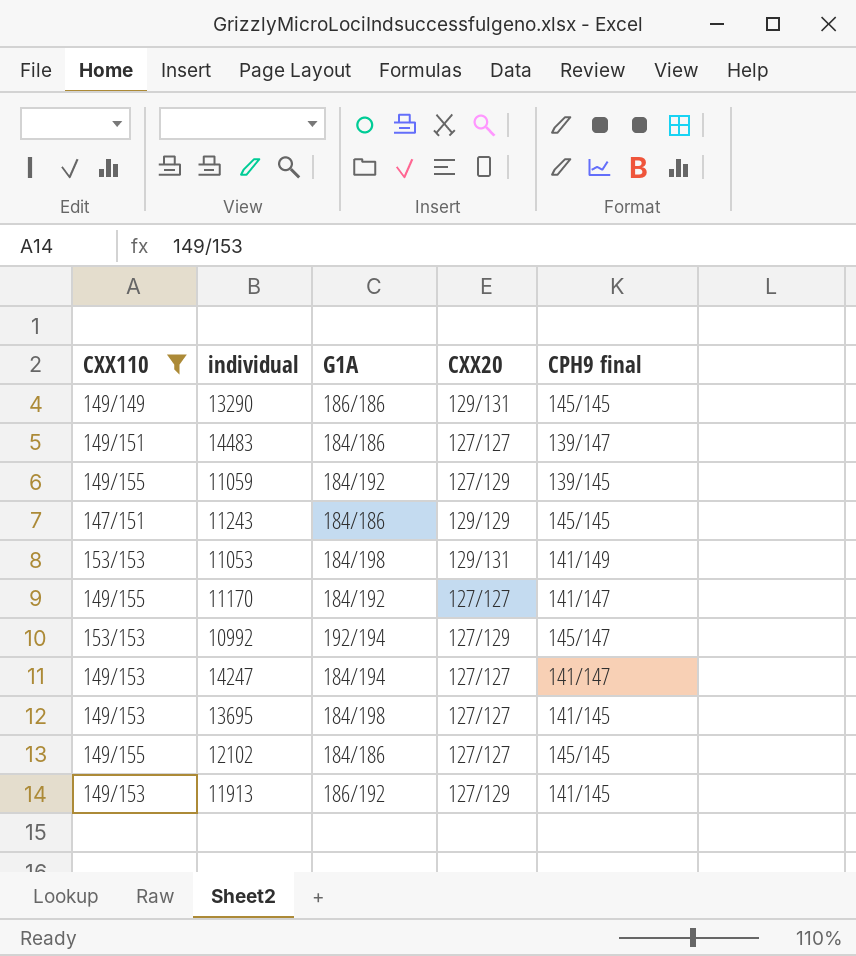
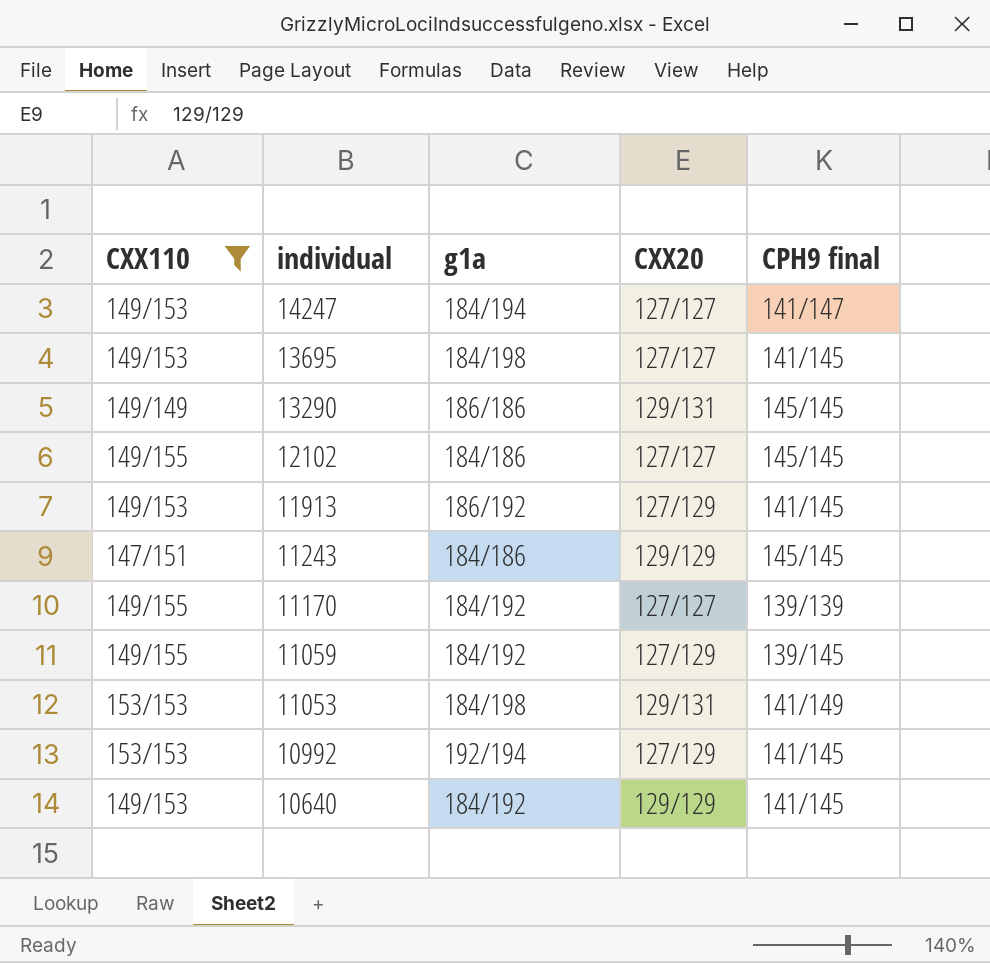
row order: none -> individual descending
column name: G1A -> g1a
row 14483: 149/151 | 184/186 | 127/127 | 139/147 -> none
11170 | CPH9 final: 141/147 -> 139/139
10992 | CPH9 final: 145/147 -> 141/145
row 10640: none -> 149/153 | 184/192 | 129/129 | 141/145

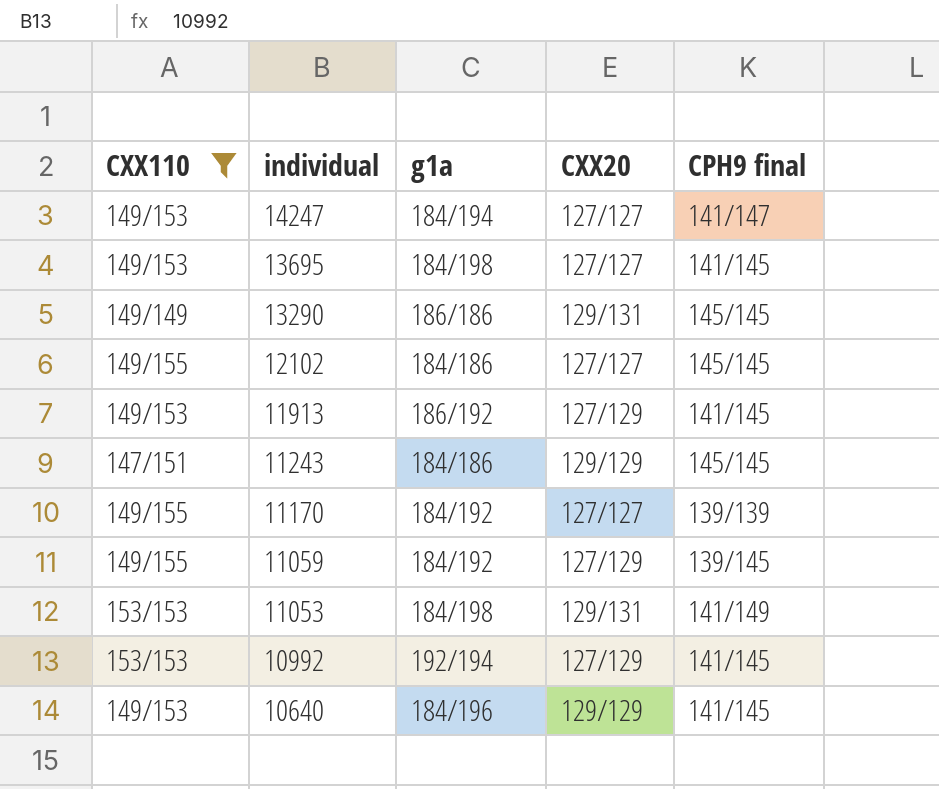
10640 | g1a: 184/192 -> 184/196

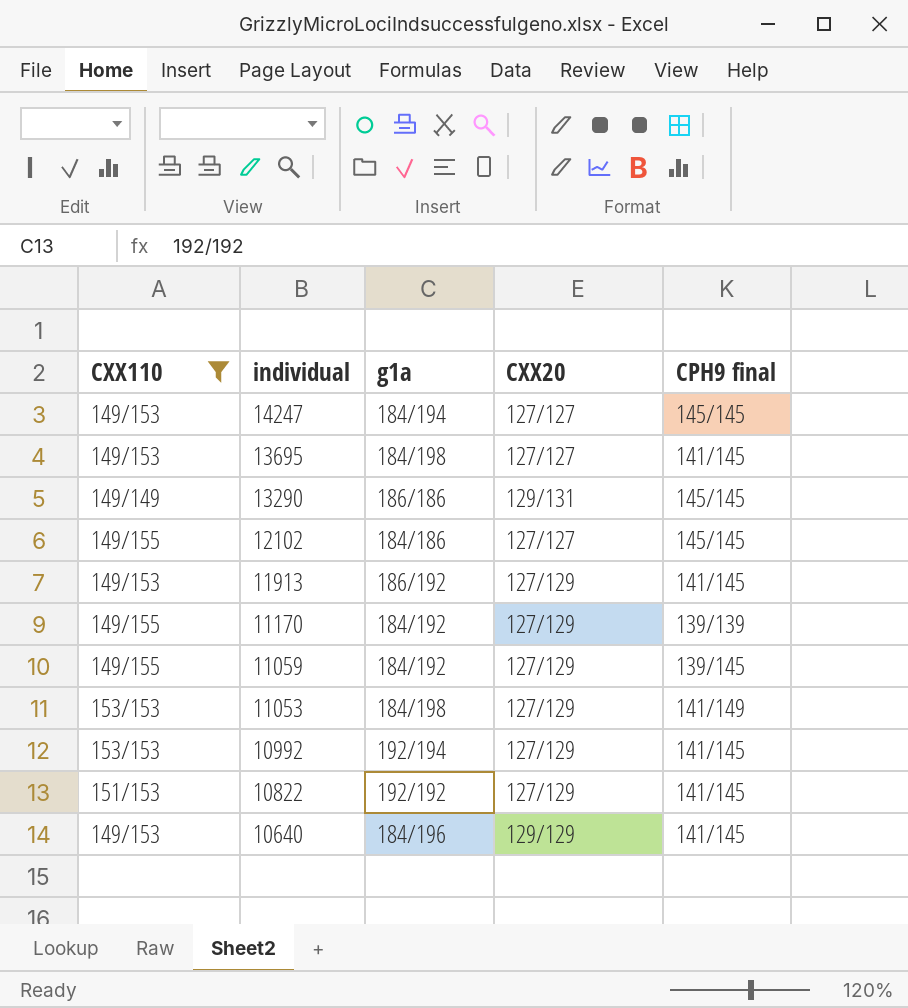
row 11243: 147/151 | 184/186 | 129/129 | 145/145 -> none
14247 | CPH9 final: 141/147 -> 145/145
11170 | CXX20: 127/127 -> 127/129
11053 | CXX20: 129/131 -> 127/129
row 10822: none -> 151/153 | 192/192 | 127/129 | 141/145

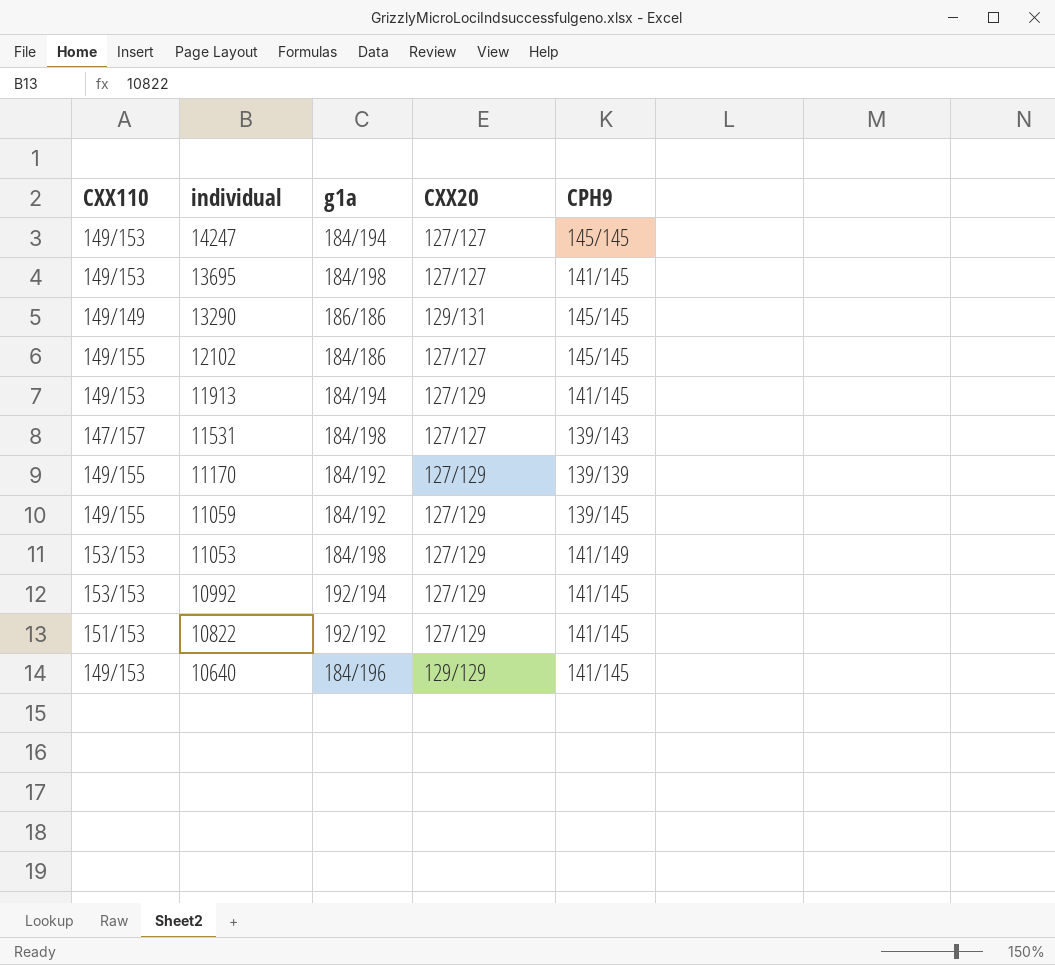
filter: CXX110 != 147/157 -> none
column name: CPH9 final -> CPH9
11913 | g1a: 186/192 -> 184/194

